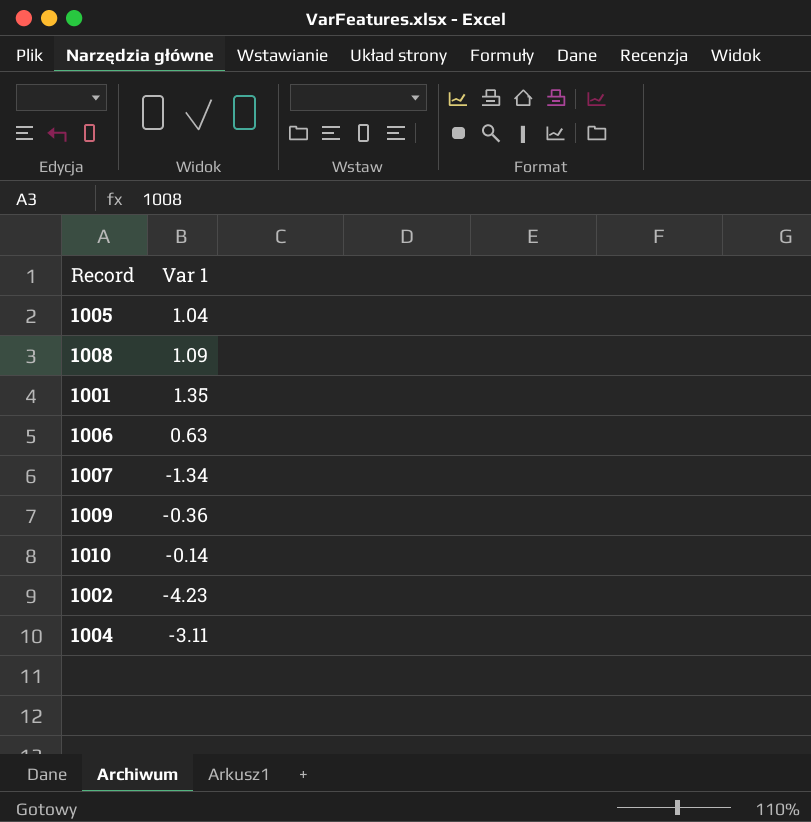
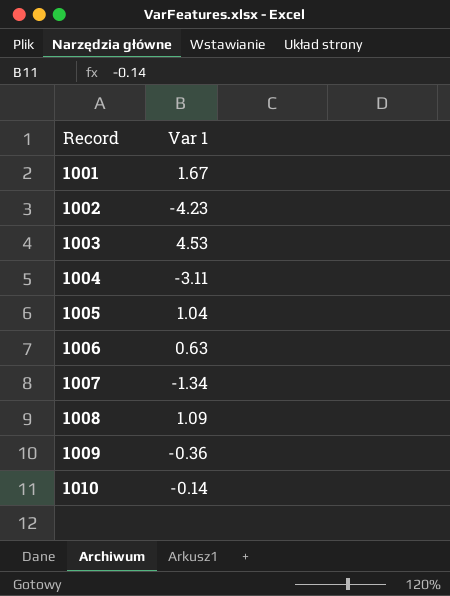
row order: none -> Record ascending
1001 | Var 1: 1.35 -> 1.67
row 1003: none -> 4.53

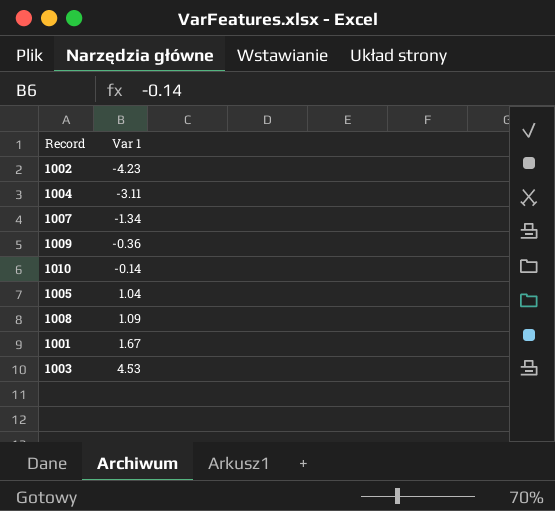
row order: Record ascending -> Var 1 ascending
row 1006: 0.63 -> none

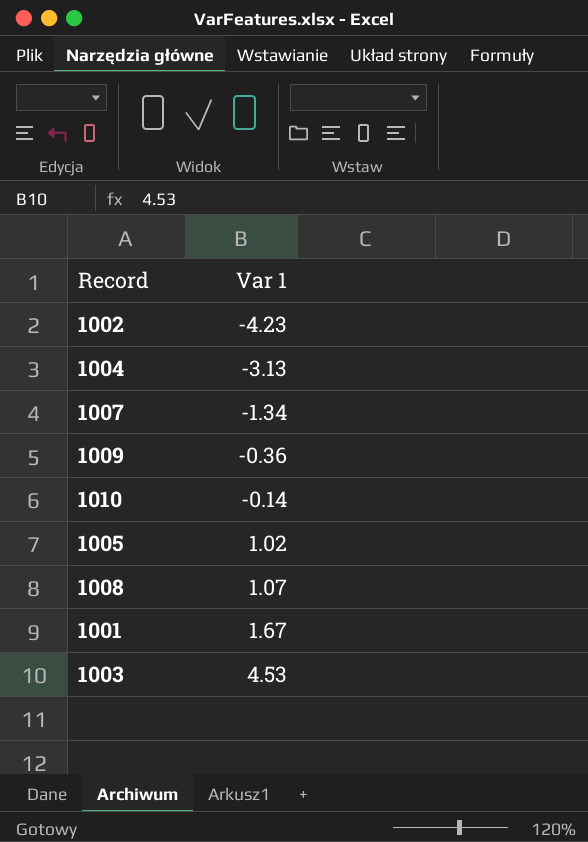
1004 | Var 1: -3.11 -> -3.13
1005 | Var 1: 1.04 -> 1.02
1008 | Var 1: 1.09 -> 1.07

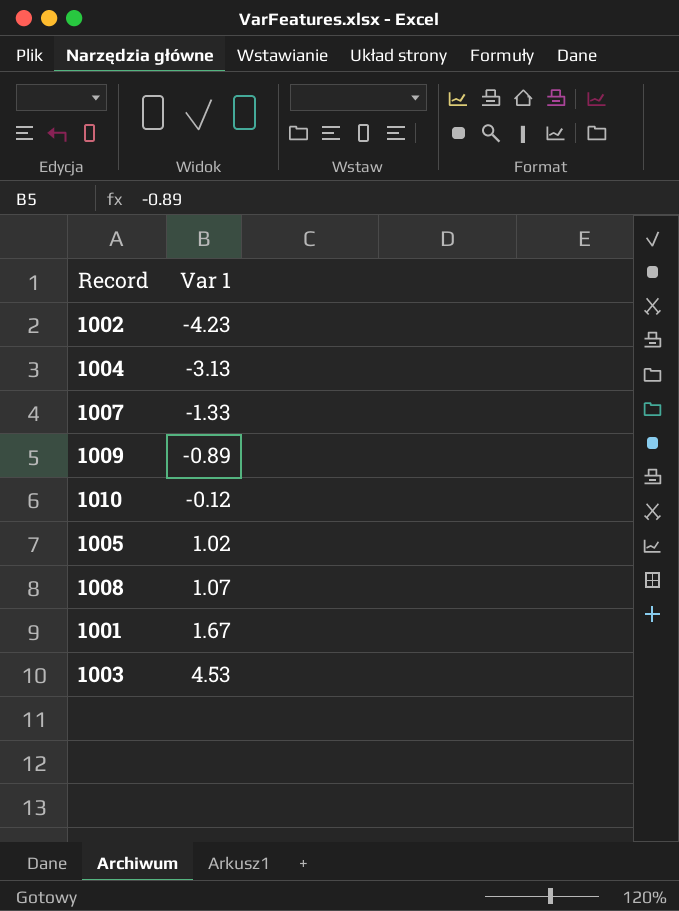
1007 | Var 1: -1.34 -> -1.33
1009 | Var 1: -0.36 -> -0.89
1010 | Var 1: -0.14 -> -0.12

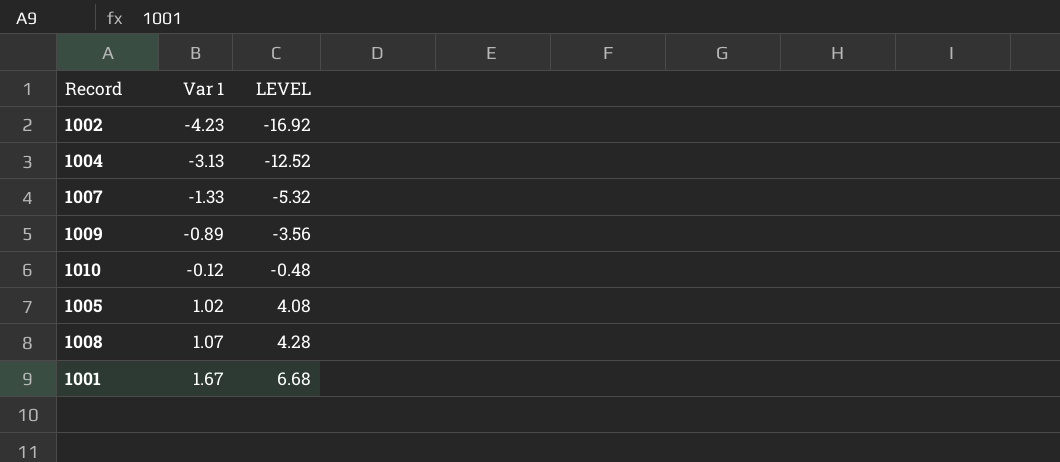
column LEVEL | formula: none -> [Var 1] * 4
row 1003: 4.53 -> none

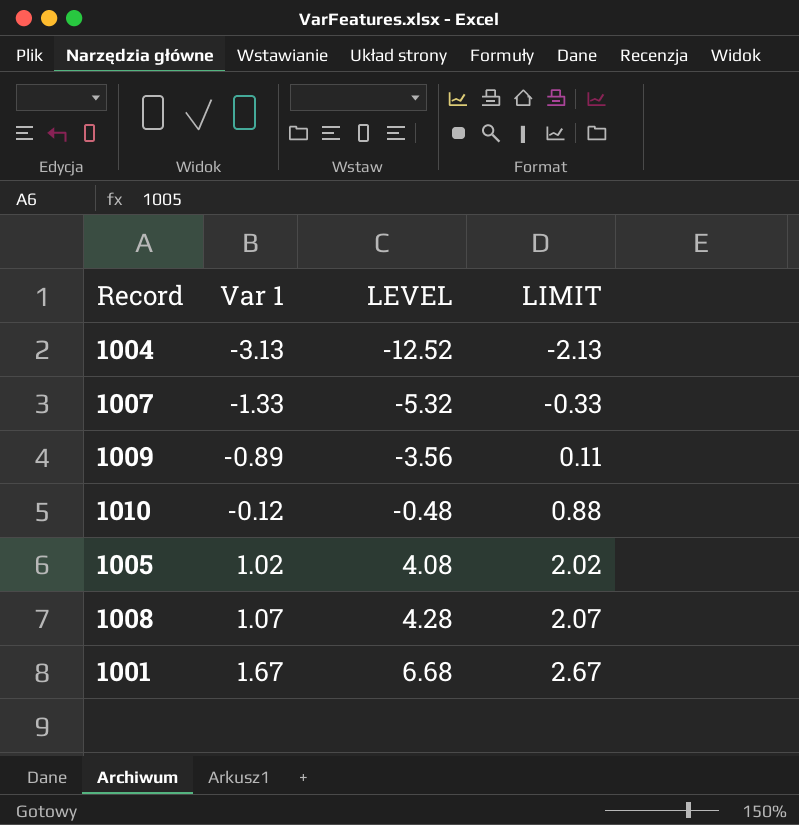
column LIMIT | formula: none -> [Var 1] + 1
row 1002: -4.23 | -16.92 -> none

